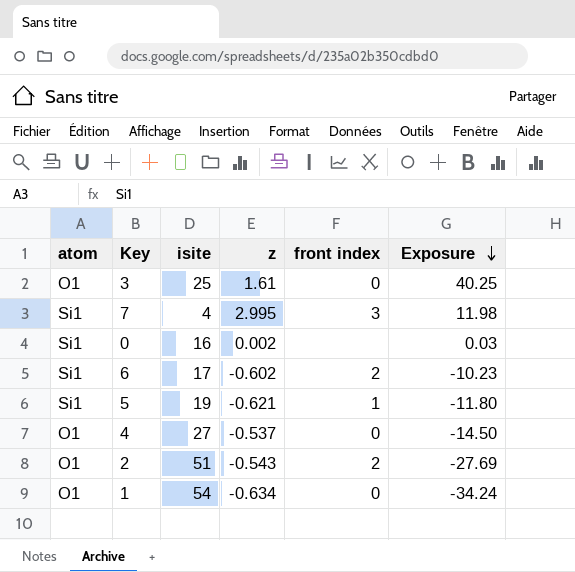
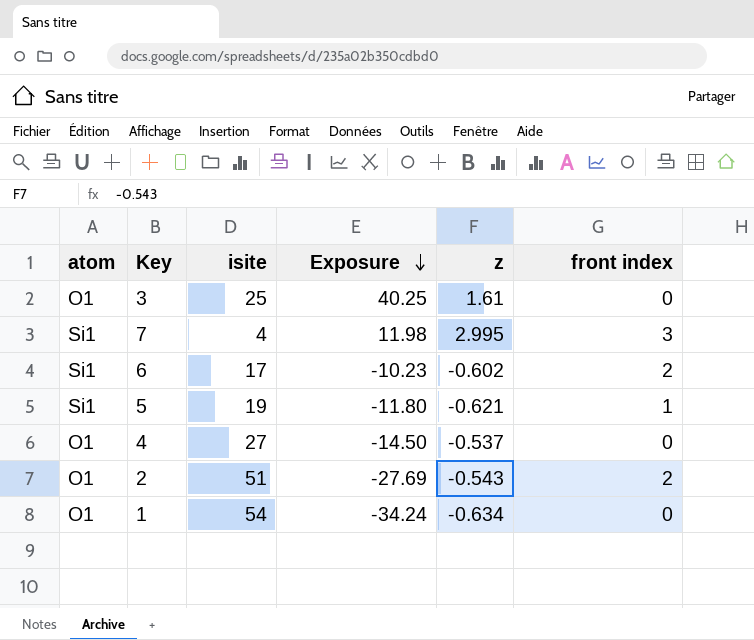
column Exposure | position: 6 -> 4
row 0: Si1 | 16 | 0.002 | none | 0.03 -> none

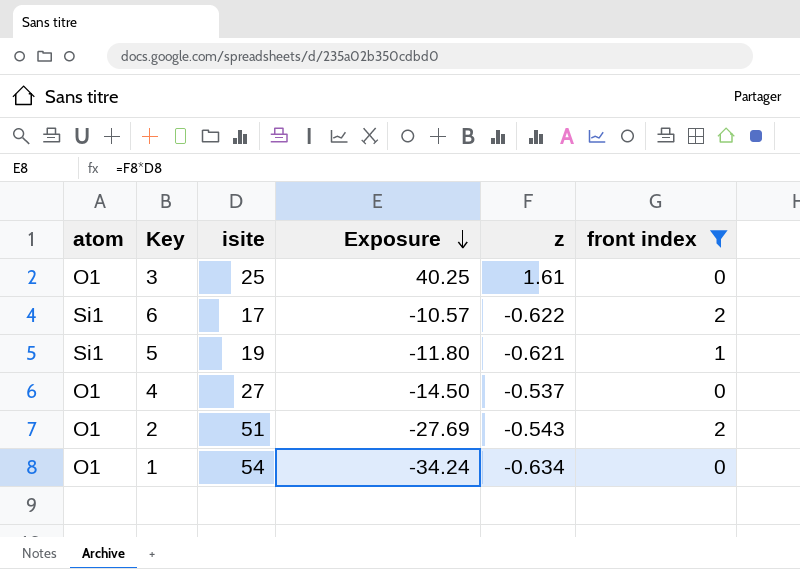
filter: none -> front index != 3
6 | Exposure: -10.23 -> -10.57
6 | z: -0.602 -> -0.622

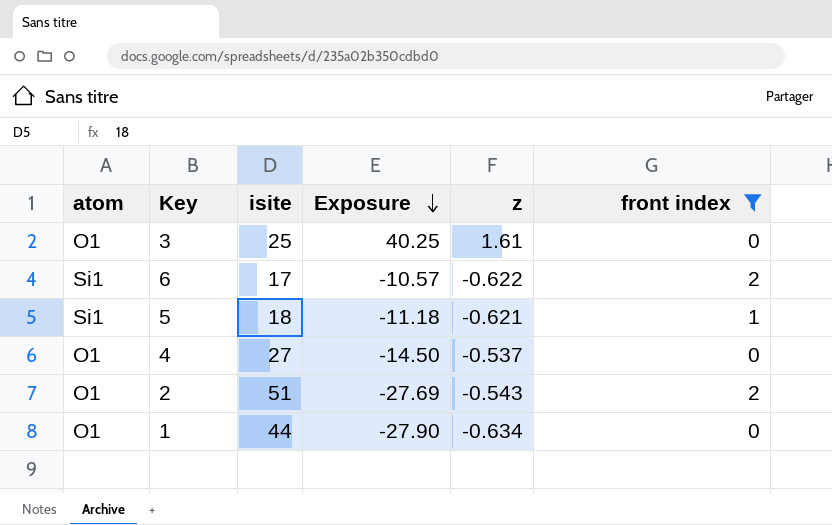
5 | isite: 19 -> 18
5 | Exposure: -11.80 -> -11.18
1 | isite: 54 -> 44
1 | Exposure: -34.24 -> -27.90

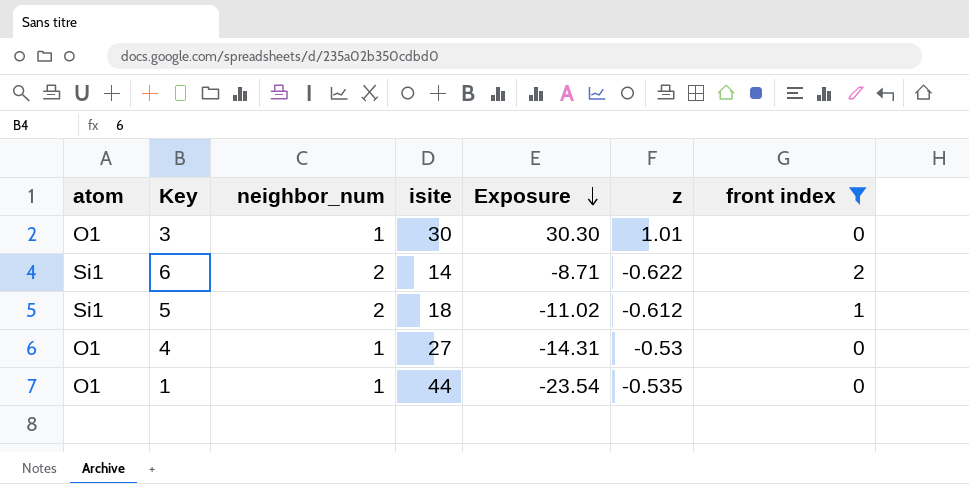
column neighbor_num | position: none -> 3
row 2: O1 | 51 | -27.69 | -0.543 | 2 -> none
3 | isite: 25 -> 30
3 | Exposure: 40.25 -> 30.30
3 | z: 1.61 -> 1.01
6 | isite: 17 -> 14
6 | Exposure: -10.57 -> -8.71
5 | Exposure: -11.18 -> -11.02
5 | z: -0.621 -> -0.612
4 | Exposure: -14.50 -> -14.31
4 | z: -0.537 -> -0.53
1 | Exposure: -27.90 -> -23.54
1 | z: -0.634 -> -0.535

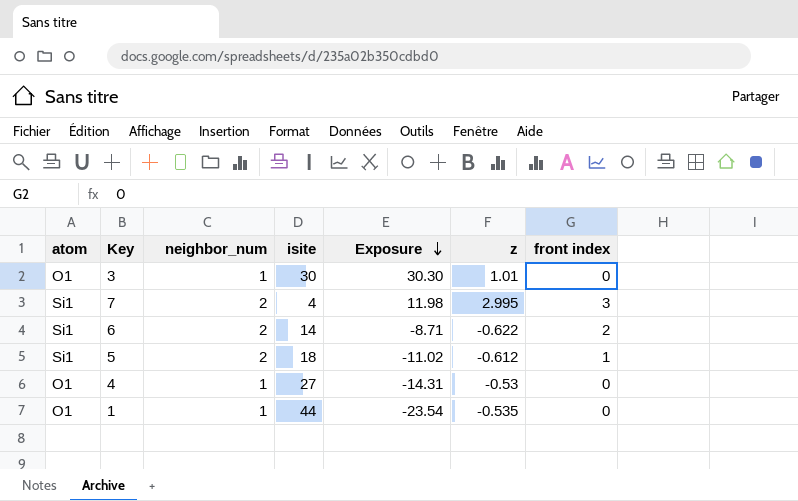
filter: front index != 3 -> none

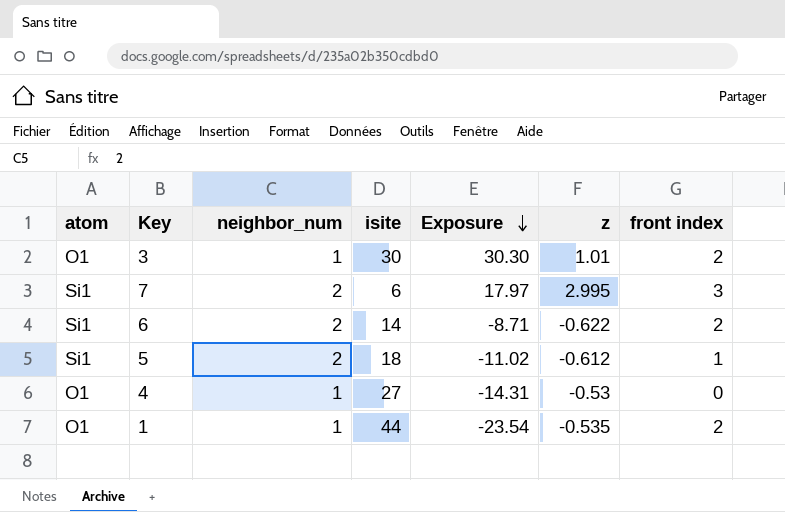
3 | front index: 0 -> 2
7 | isite: 4 -> 6
7 | Exposure: 11.98 -> 17.97
1 | front index: 0 -> 2

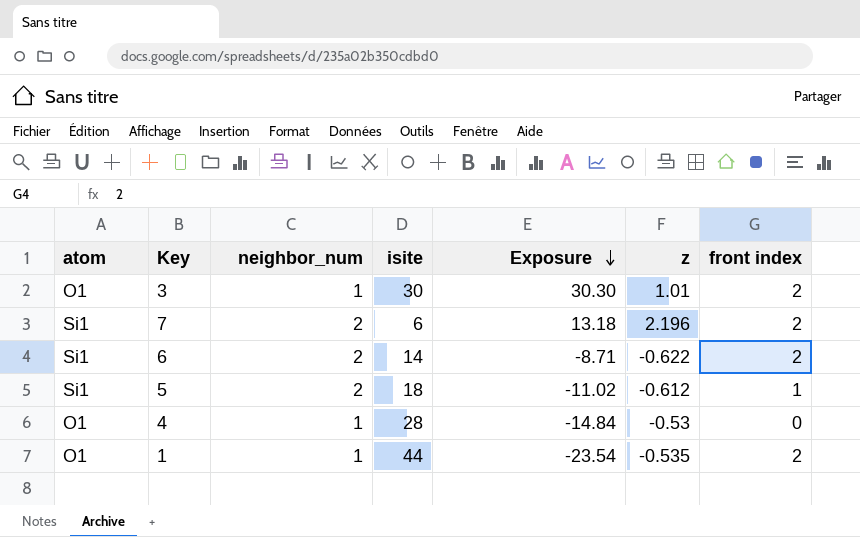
7 | Exposure: 17.97 -> 13.18
7 | z: 2.995 -> 2.196
7 | front index: 3 -> 2
4 | isite: 27 -> 28
4 | Exposure: -14.31 -> -14.84

